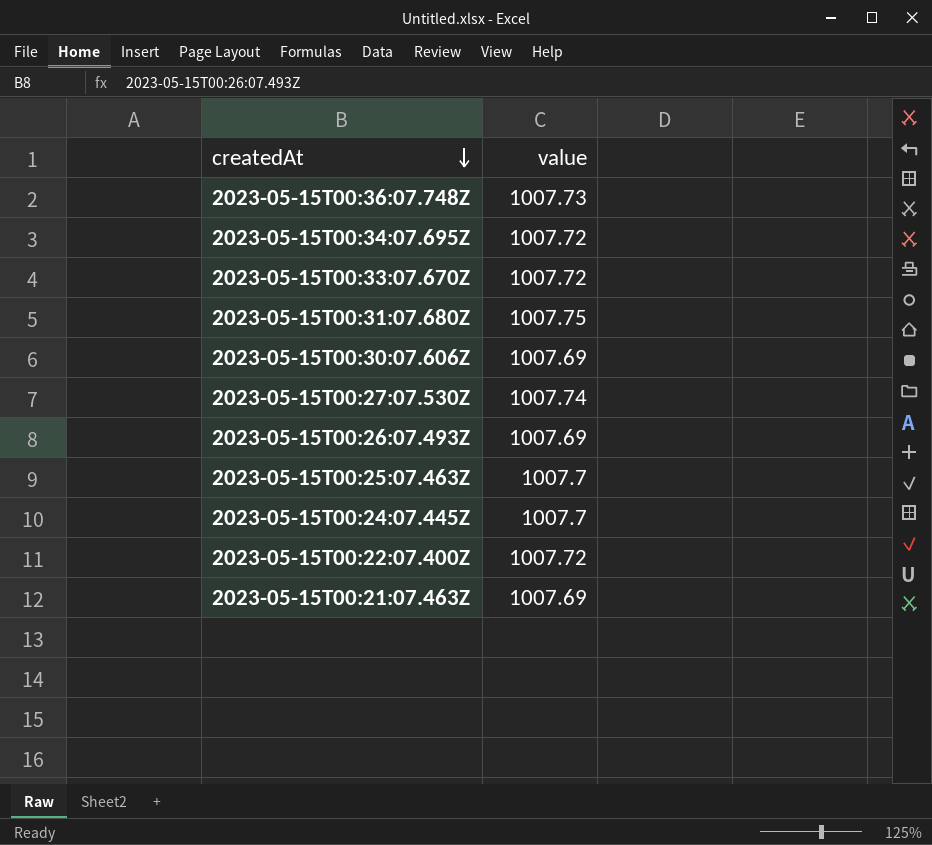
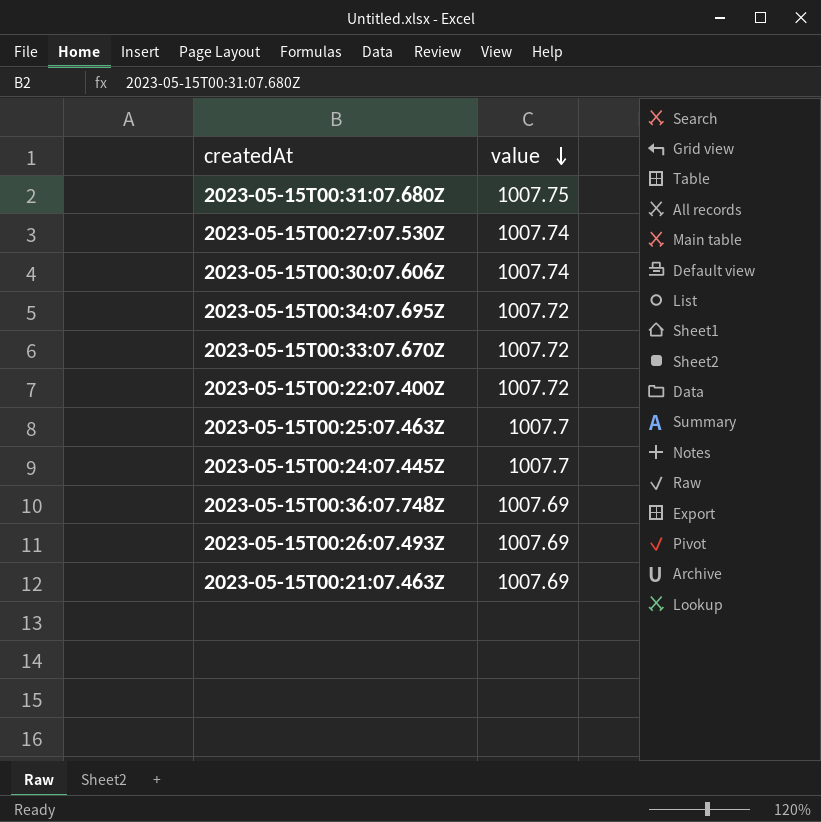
row order: createdAt descending -> value descending
2023-05-15T00:30:07.606Z | value: 1007.69 -> 1007.74
2023-05-15T00:36:07.748Z | value: 1007.73 -> 1007.69

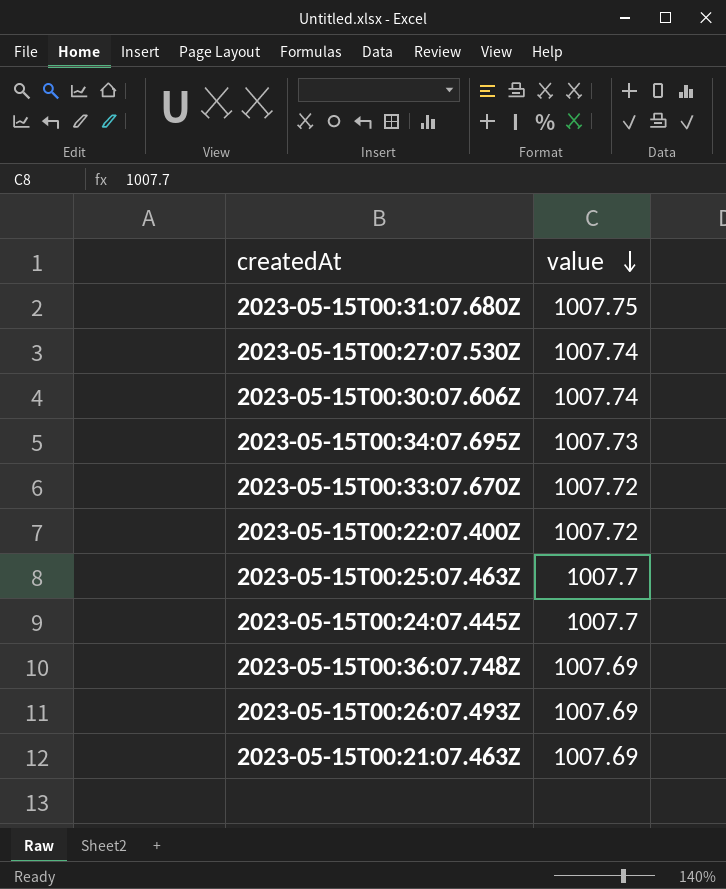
2023-05-15T00:34:07.695Z | value: 1007.72 -> 1007.73

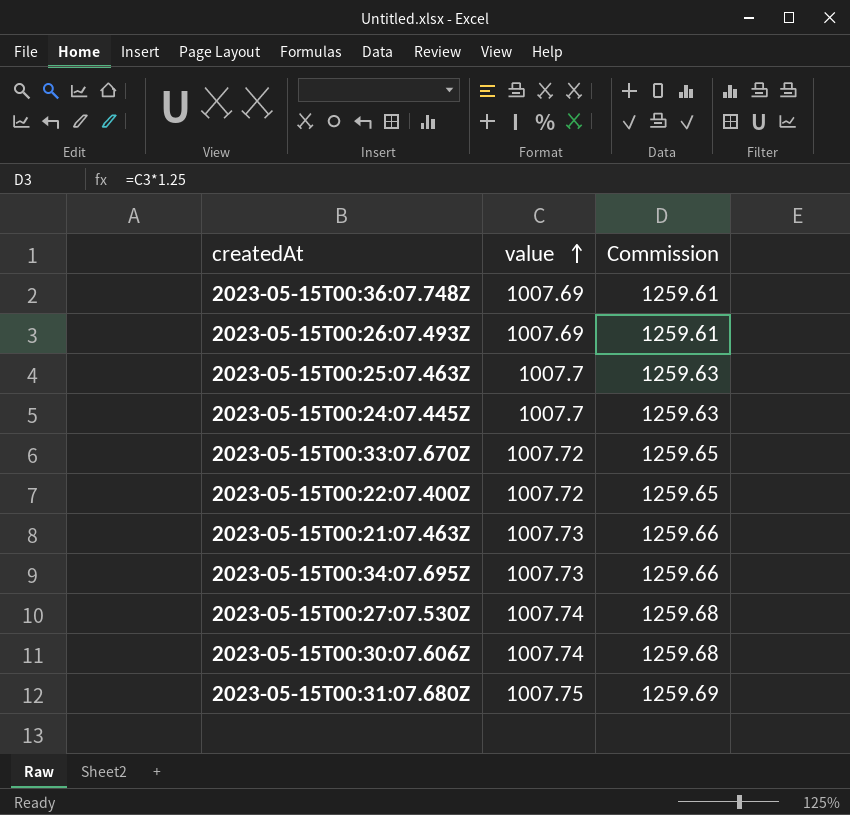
row order: value descending -> value ascending
column Commission | formula: none -> [value] * 1.25
2023-05-15T00:21:07.463Z | value: 1007.69 -> 1007.73

